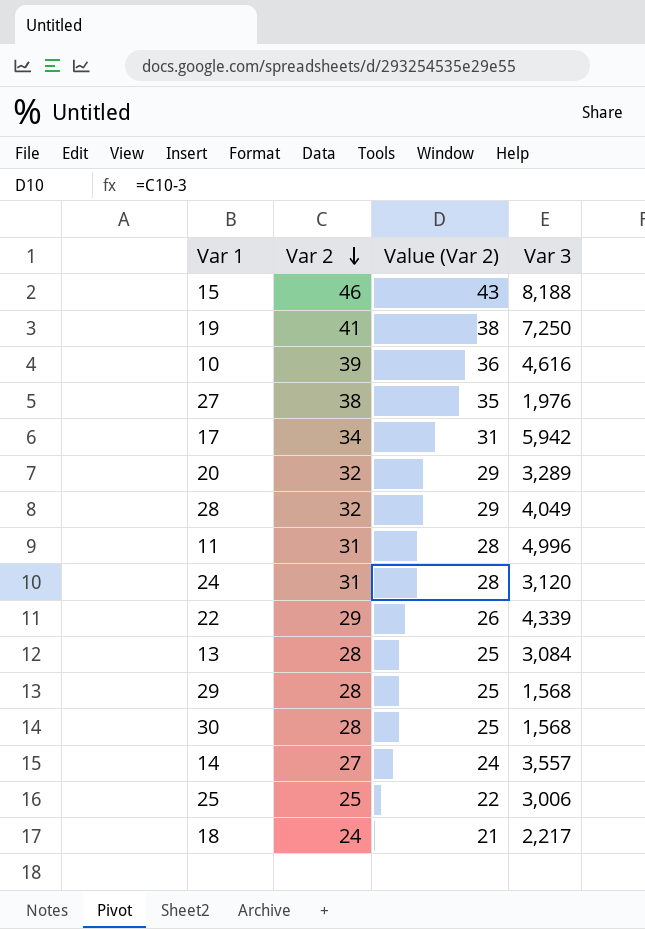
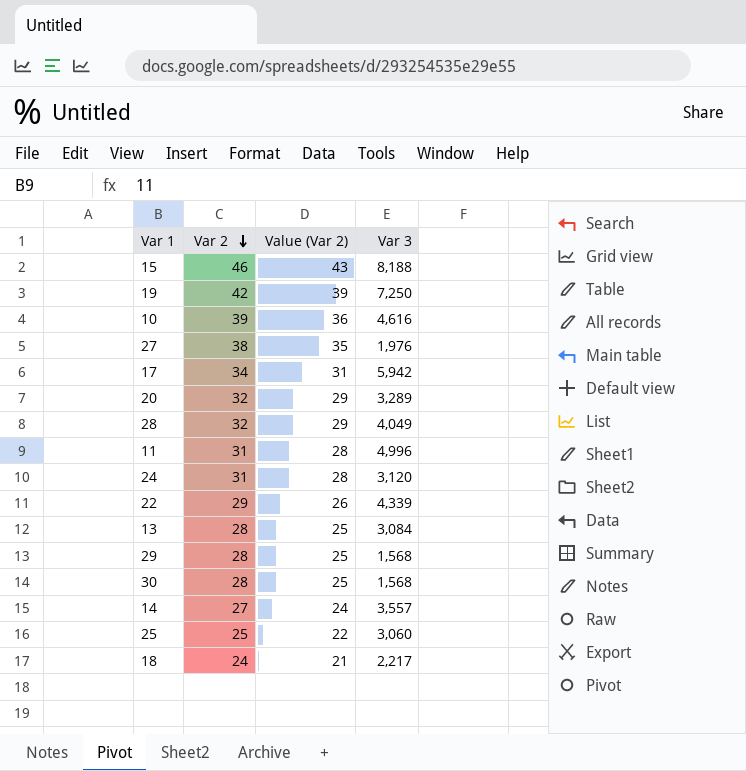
19 | Var 2: 41 -> 42
19 | Value (Var 2): 38 -> 39
25 | Var 3: 3,006 -> 3,060

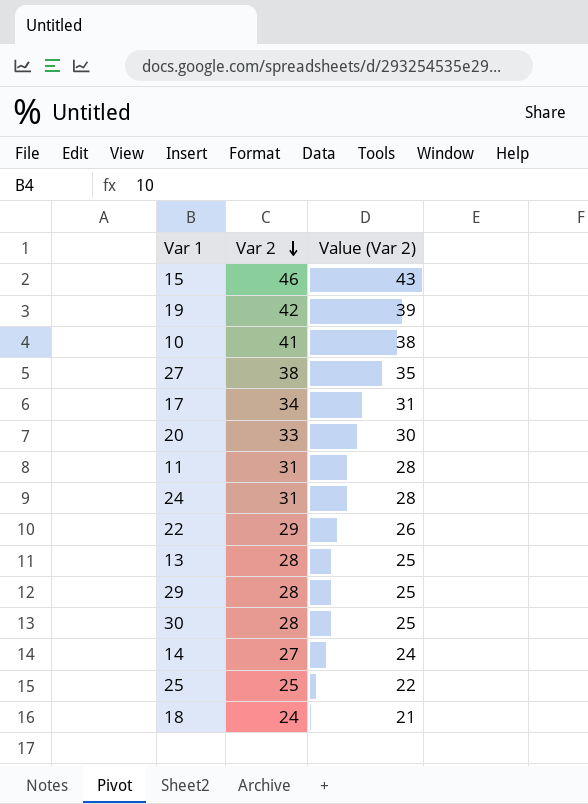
column Var 3 | position: 4 -> none
row 28: 32 | 29 | 4,049 -> none
10 | Var 2: 39 -> 41
10 | Value (Var 2): 36 -> 38
20 | Var 2: 32 -> 33
20 | Value (Var 2): 29 -> 30

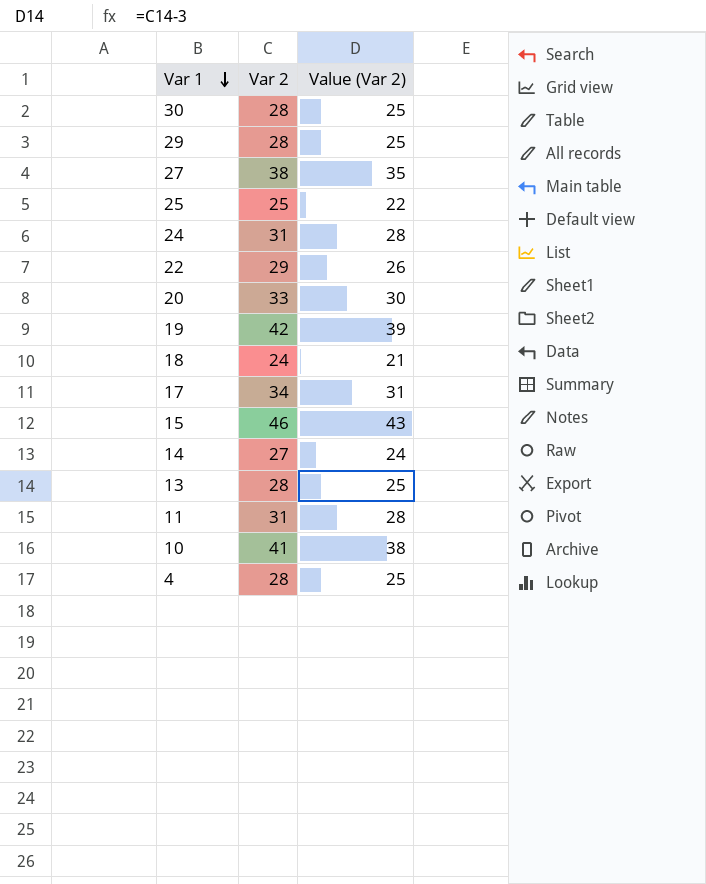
row order: Var 2 descending -> Var 1 descending
row 4: none -> 28 | 25

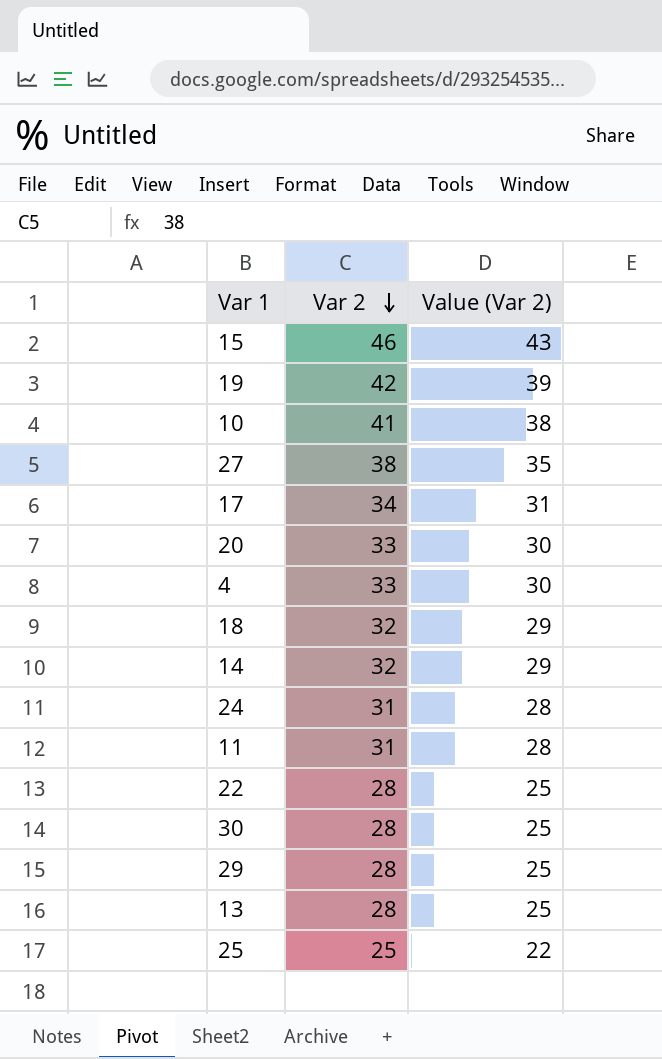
row order: Var 1 descending -> Var 2 descending
4 | Var 2: 28 -> 33
4 | Value (Var 2): 25 -> 30
18 | Var 2: 24 -> 32
18 | Value (Var 2): 21 -> 29
14 | Var 2: 27 -> 32
14 | Value (Var 2): 24 -> 29
22 | Var 2: 29 -> 28
22 | Value (Var 2): 26 -> 25

